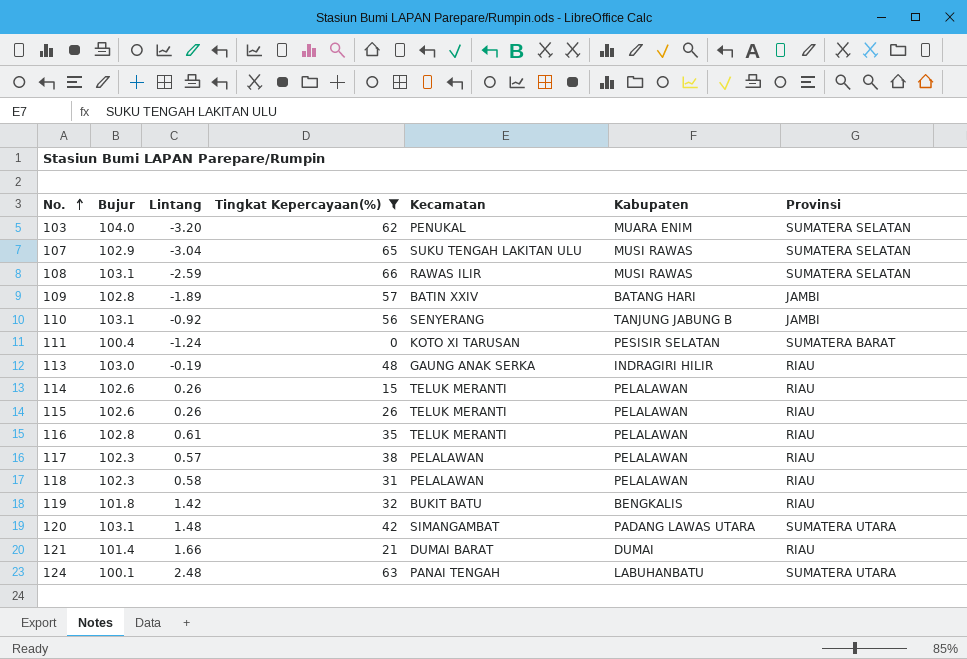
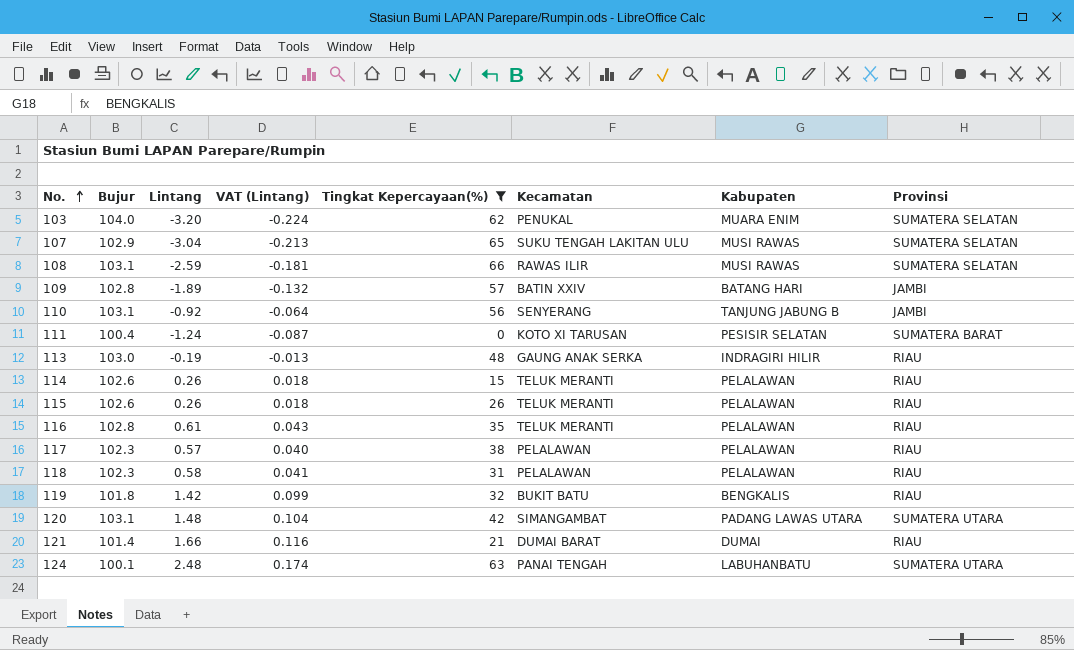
column VAT (Lintang) | formula: none -> [Lintang] * 0.07

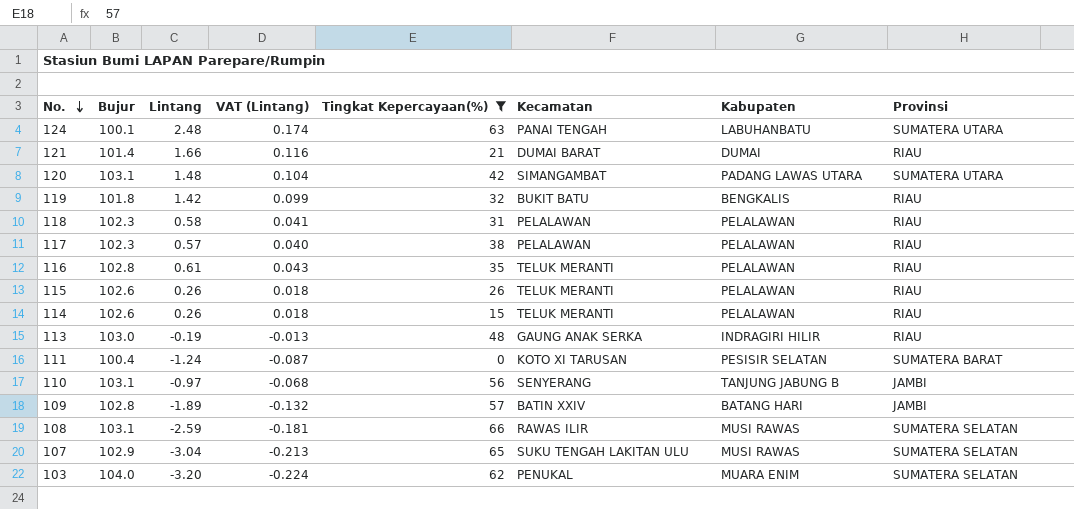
row order: No. ascending -> No. descending
110 | Lintang: -0.92 -> -0.97
110 | VAT (Lintang): -0.064 -> -0.068

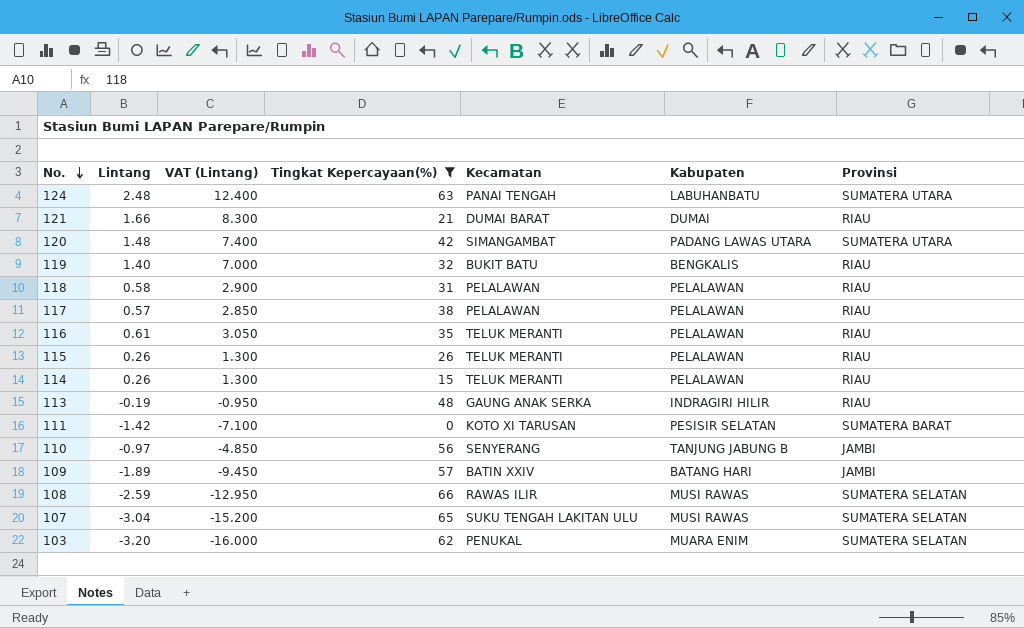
column Bujur | position: 2 -> none
column VAT (Lintang) | formula: [Lintang] * 0.07 -> [Lintang] * 5
119 | Lintang: 1.42 -> 1.40
111 | Lintang: -1.24 -> -1.42

